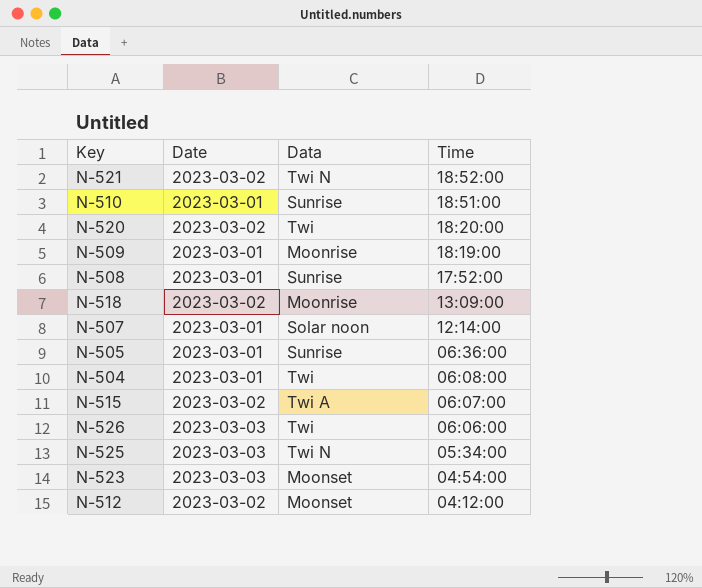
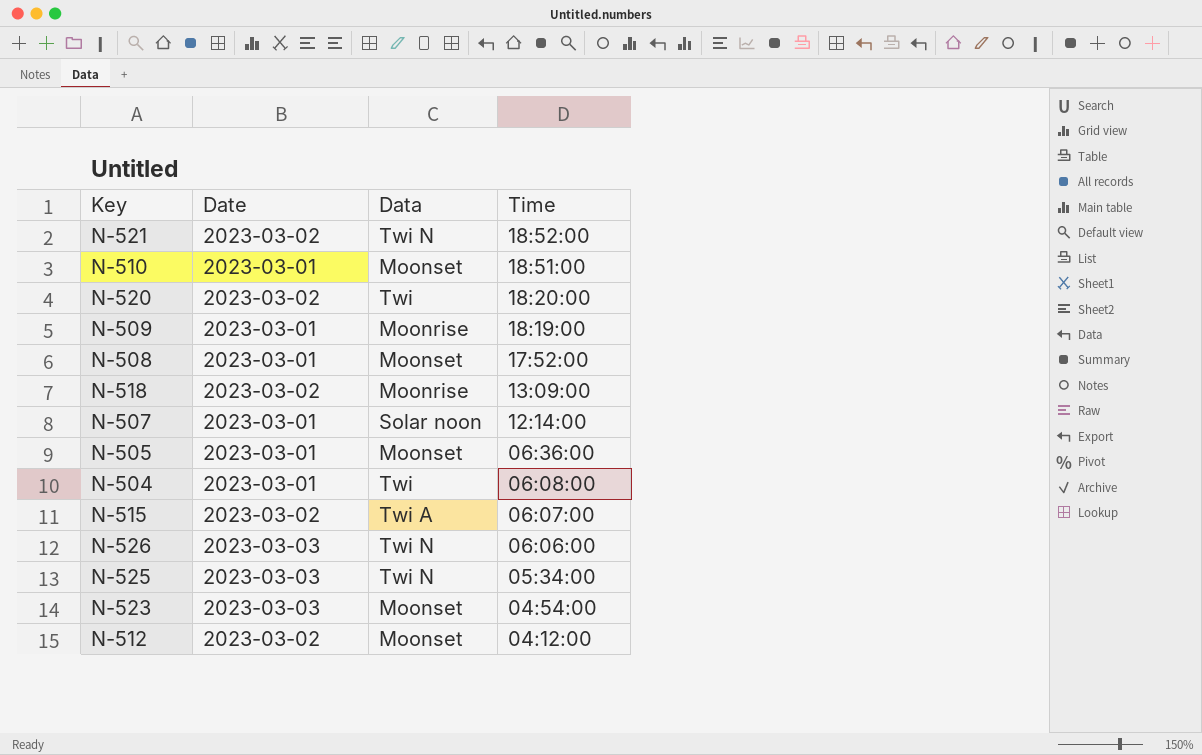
N-510 | Data: Sunrise -> Moonset
N-508 | Data: Sunrise -> Moonset
N-505 | Data: Sunrise -> Moonset
N-526 | Data: Twi -> Twi N

